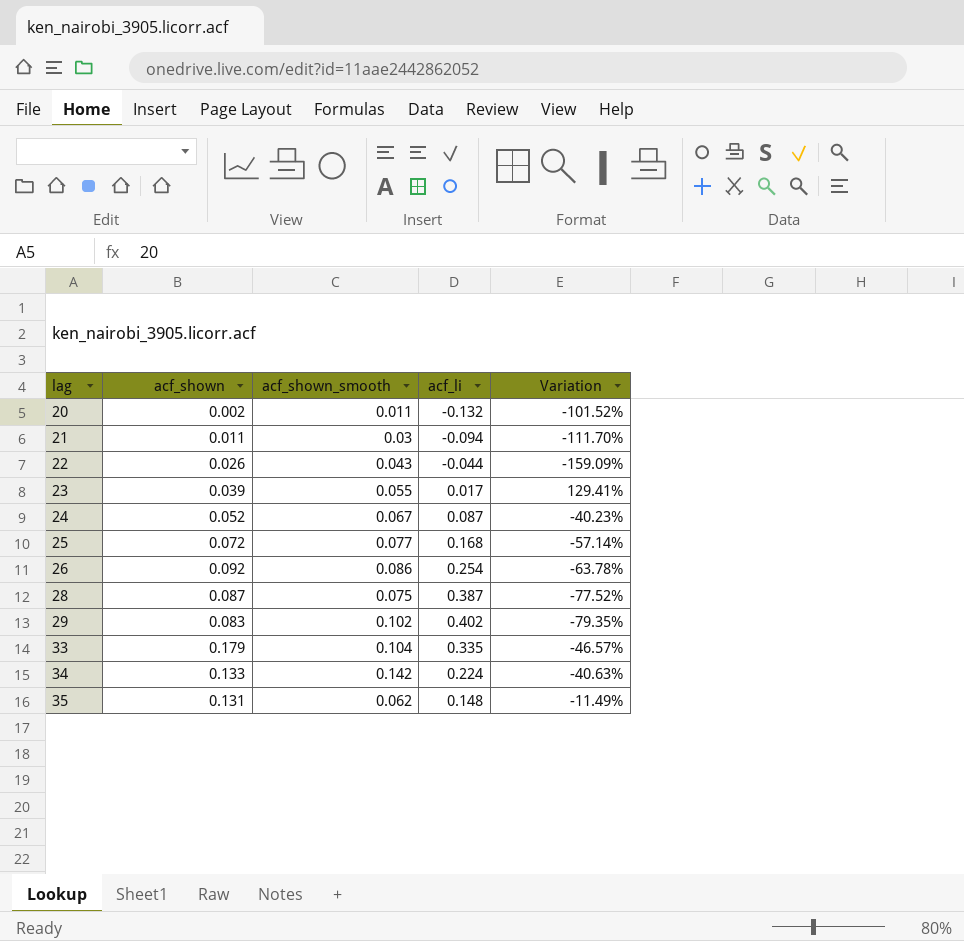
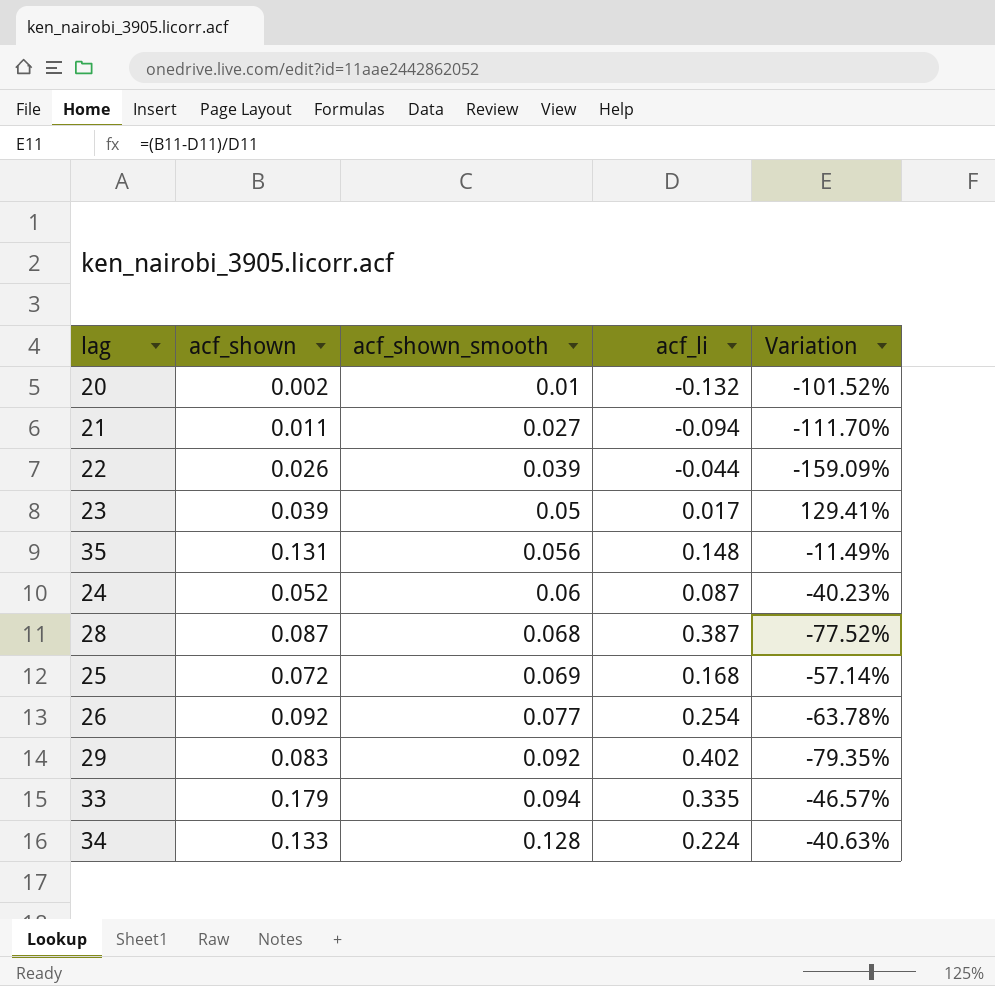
row order: lag ascending -> acf_shown_smooth ascending
20 | acf_shown_smooth: 0.011 -> 0.01
21 | acf_shown_smooth: 0.03 -> 0.027
22 | acf_shown_smooth: 0.043 -> 0.039
23 | acf_shown_smooth: 0.055 -> 0.05
35 | acf_shown_smooth: 0.062 -> 0.056
24 | acf_shown_smooth: 0.067 -> 0.06
28 | acf_shown_smooth: 0.075 -> 0.068
25 | acf_shown_smooth: 0.077 -> 0.069
26 | acf_shown_smooth: 0.086 -> 0.077
29 | acf_shown_smooth: 0.102 -> 0.092
33 | acf_shown_smooth: 0.104 -> 0.094
34 | acf_shown_smooth: 0.142 -> 0.128

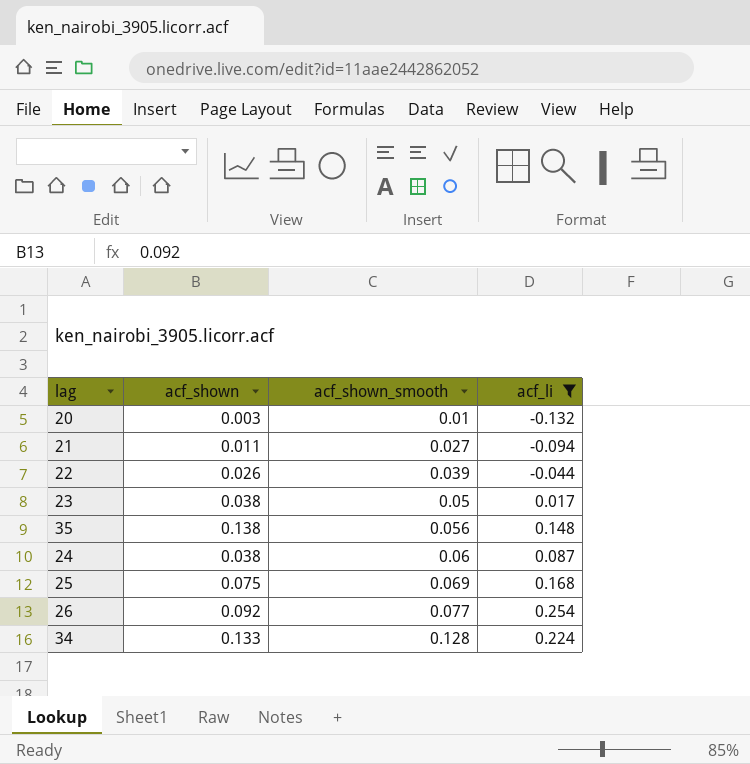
filter: none -> acf_li <= 0.254
column Variation | formula: ([acf_shown] - [acf_li]) / [acf_li] -> none
20 | acf_shown: 0.002 -> 0.003
23 | acf_shown: 0.039 -> 0.038
35 | acf_shown: 0.131 -> 0.138
24 | acf_shown: 0.052 -> 0.038
25 | acf_shown: 0.072 -> 0.075

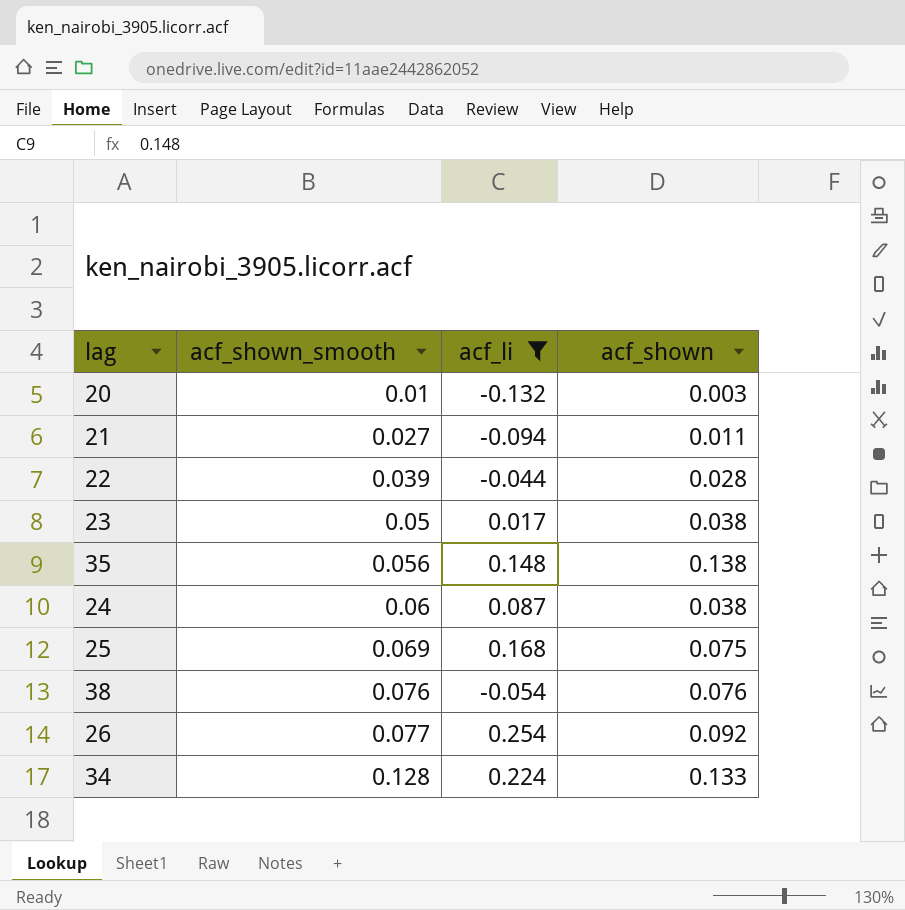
column acf_shown | position: 2 -> 4
22 | acf_shown: 0.026 -> 0.028
row 38: none -> 0.076 | -0.054 | 0.076

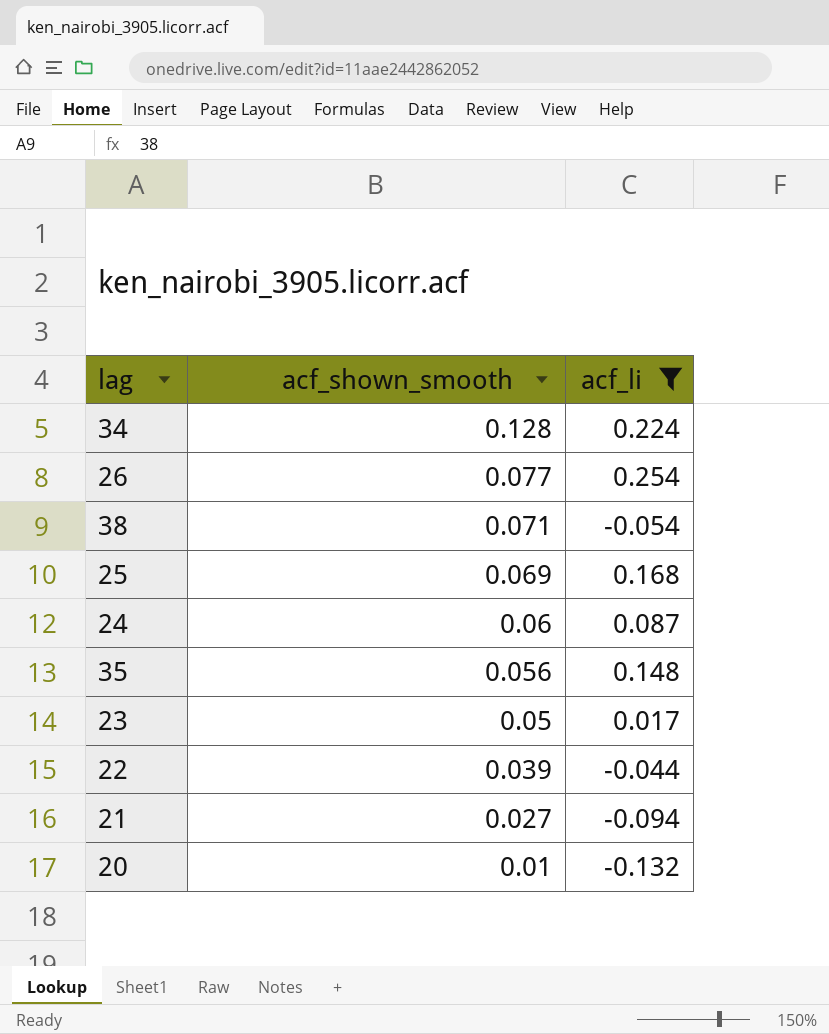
row order: acf_shown_smooth ascending -> acf_shown_smooth descending
column acf_shown | position: 4 -> none
38 | acf_shown_smooth: 0.076 -> 0.071

